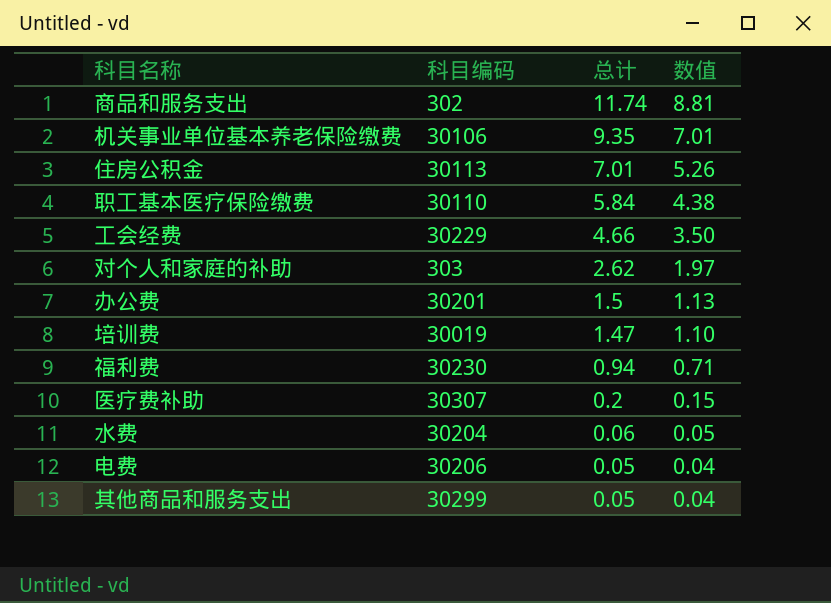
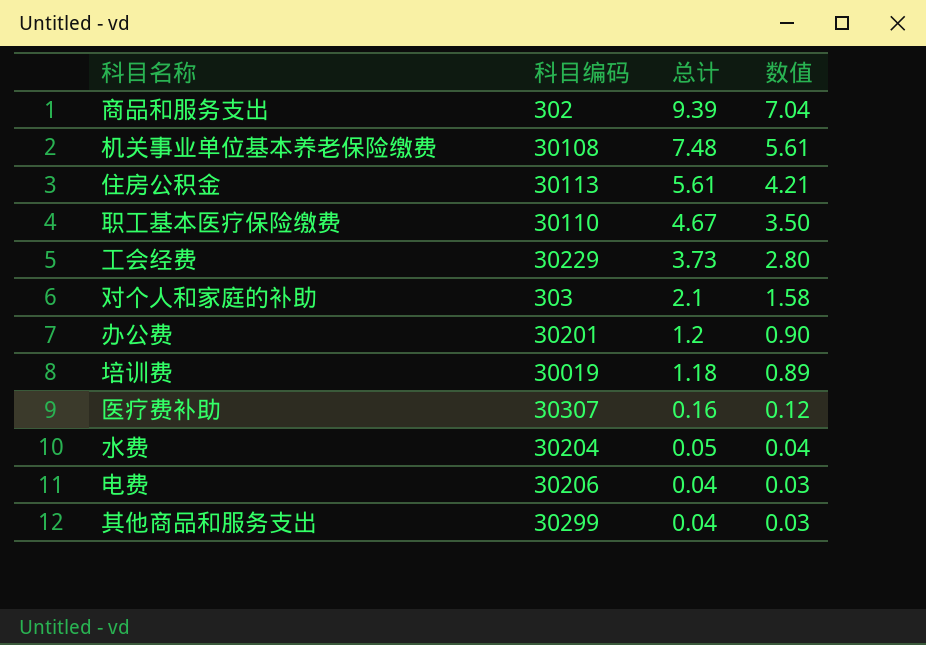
row 福利费: 30230 | 0.94 | 0.71 -> none
商品和服务支出 | 总计: 11.74 -> 9.39
商品和服务支出 | 数值: 8.81 -> 7.04
机关事业单位基本养老保险缴费 | 科目编码: 30106 -> 30108
机关事业单位基本养老保险缴费 | 总计: 9.35 -> 7.48
机关事业单位基本养老保险缴费 | 数值: 7.01 -> 5.61
住房公积金 | 总计: 7.01 -> 5.61
住房公积金 | 数值: 5.26 -> 4.21
职工基本医疗保险缴费 | 总计: 5.84 -> 4.67
职工基本医疗保险缴费 | 数值: 4.38 -> 3.50
工会经费 | 总计: 4.66 -> 3.73
工会经费 | 数值: 3.50 -> 2.80
对个人和家庭的补助 | 总计: 2.62 -> 2.1
对个人和家庭的补助 | 数值: 1.97 -> 1.58
办公费 | 总计: 1.5 -> 1.2
办公费 | 数值: 1.13 -> 0.90
培训费 | 总计: 1.47 -> 1.18
培训费 | 数值: 1.10 -> 0.89
医疗费补助 | 总计: 0.2 -> 0.16
医疗费补助 | 数值: 0.15 -> 0.12
水费 | 总计: 0.06 -> 0.05
水费 | 数值: 0.05 -> 0.04
电费 | 总计: 0.05 -> 0.04
电费 | 数值: 0.04 -> 0.03
其他商品和服务支出 | 总计: 0.05 -> 0.04
其他商品和服务支出 | 数值: 0.04 -> 0.03

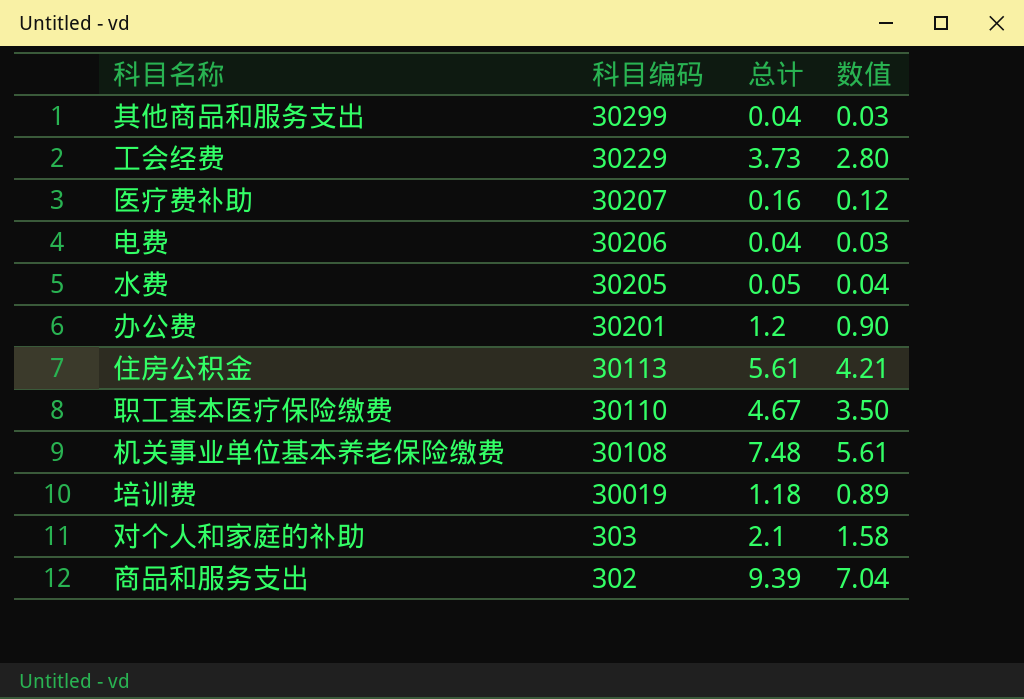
row order: 总计 descending -> 科目编码 descending
医疗费补助 | 科目编码: 30307 -> 30207
水费 | 科目编码: 30204 -> 30205

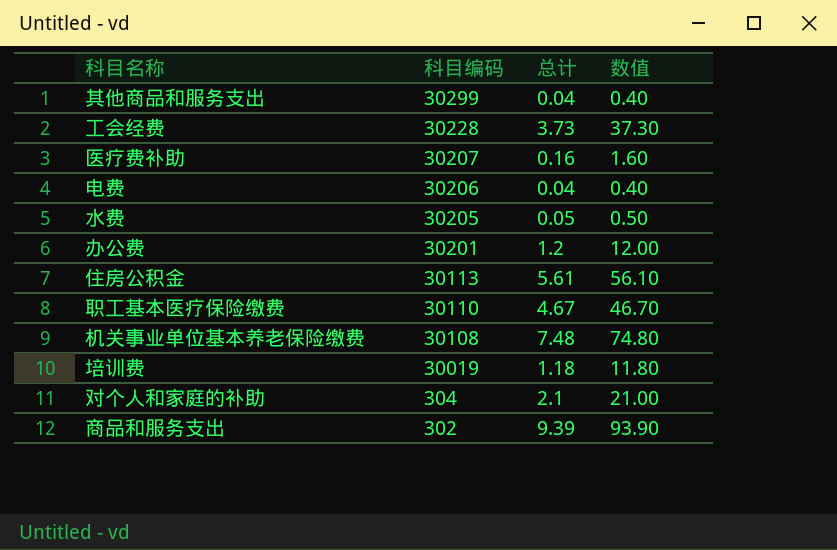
column 数值 | formula: [总计] * 0.75 -> [总计] * 10
工会经费 | 科目编码: 30229 -> 30228
对个人和家庭的补助 | 科目编码: 303 -> 304

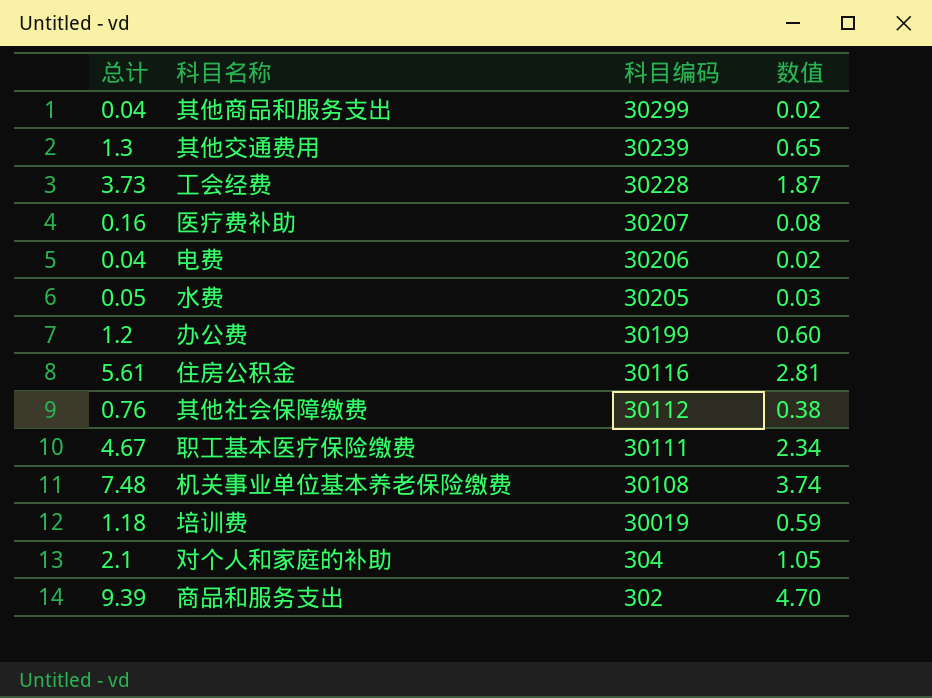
column 总计 | position: 3 -> 1
column 数值 | formula: [总计] * 10 -> [总计] * 0.5
row 其他交通费用: none -> 1.3 | 30239 | 0.65
办公费 | 科目编码: 30201 -> 30199
住房公积金 | 科目编码: 30113 -> 30116
row 其他社会保障缴费: none -> 0.76 | 30112 | 0.38
职工基本医疗保险缴费 | 科目编码: 30110 -> 30111

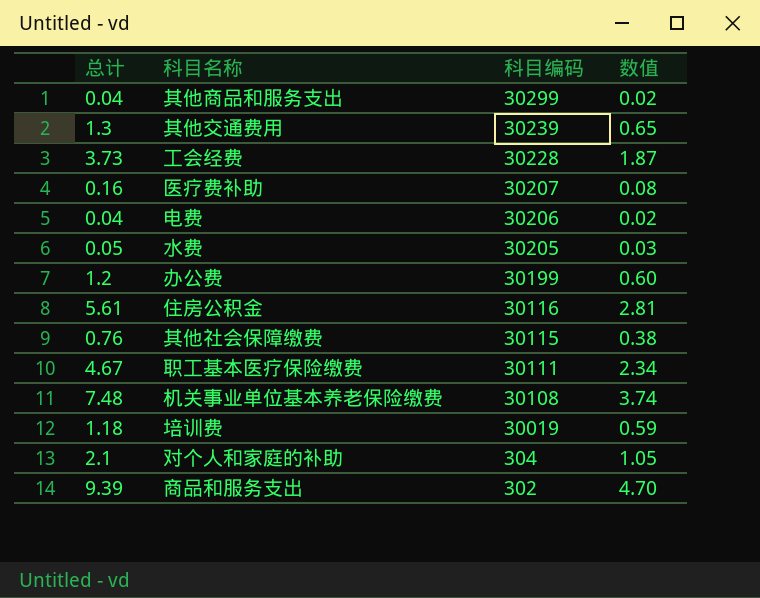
其他社会保障缴费 | 科目编码: 30112 -> 30115

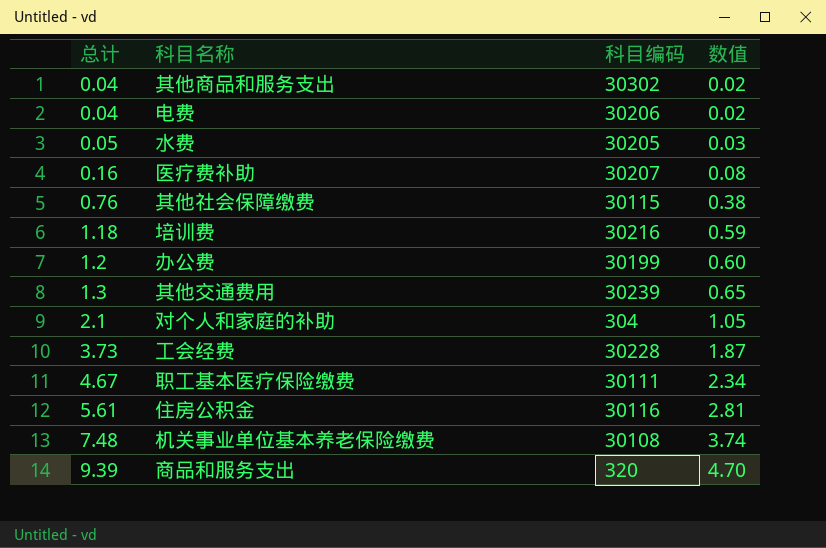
row order: 科目编码 descending -> 总计 ascending
其他商品和服务支出 | 科目编码: 30299 -> 30302
培训费 | 科目编码: 30019 -> 30216
商品和服务支出 | 科目编码: 302 -> 320

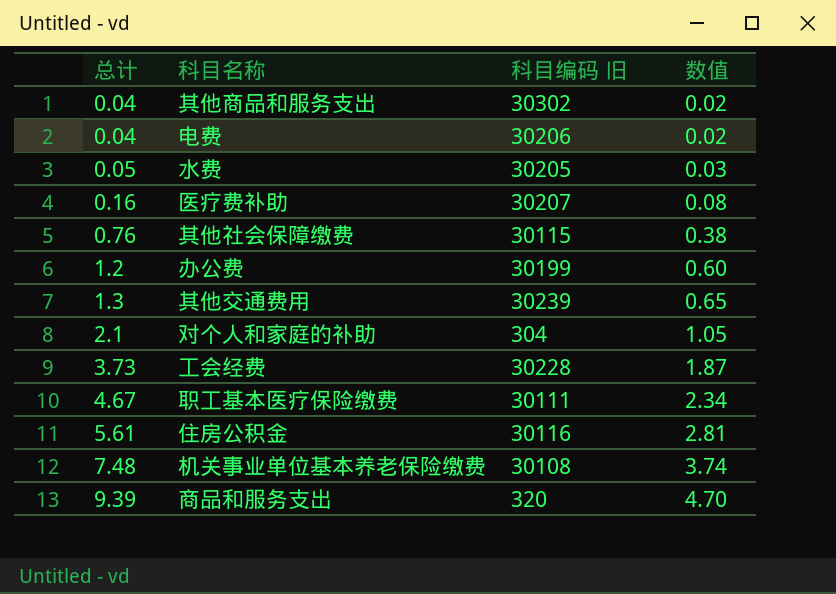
column name: 科目编码 -> 科目编码 旧
row 培训费: 1.18 | 30216 | 0.59 -> none

